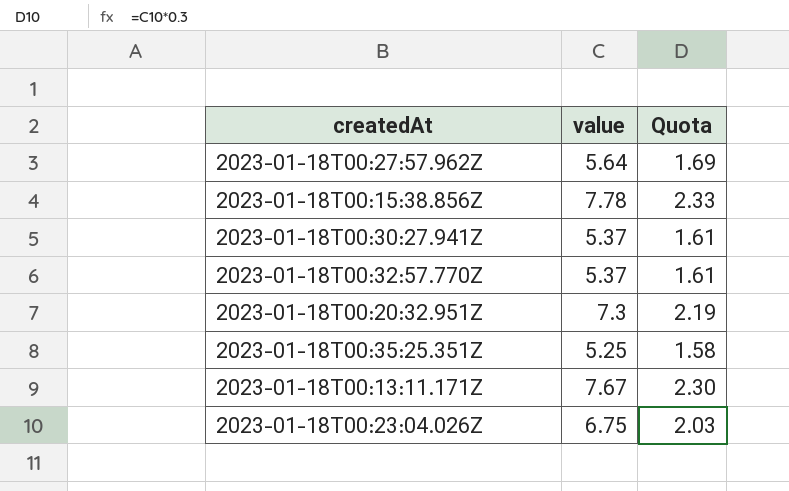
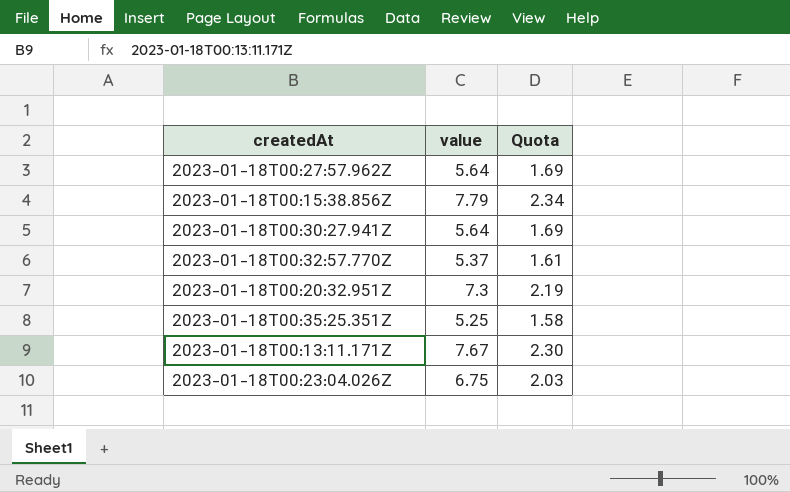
2023-01-18T00:15:38.856Z | value: 7.78 -> 7.79
2023-01-18T00:15:38.856Z | Quota: 2.33 -> 2.34
2023-01-18T00:30:27.941Z | value: 5.37 -> 5.64
2023-01-18T00:30:27.941Z | Quota: 1.61 -> 1.69

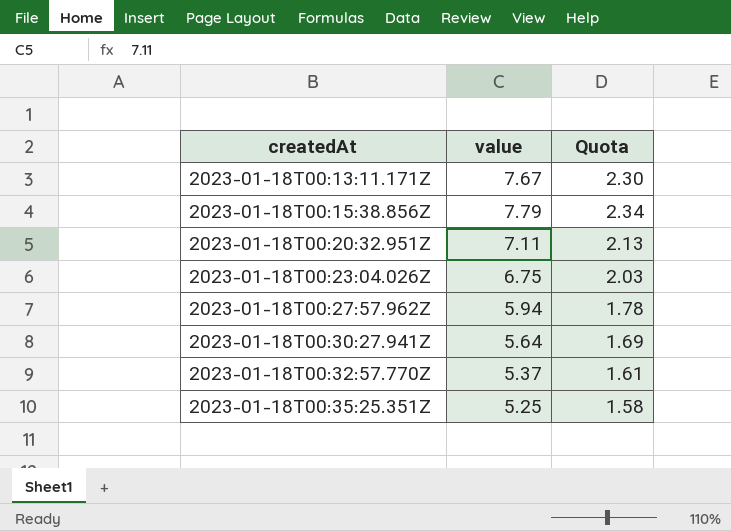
row order: none -> createdAt ascending
2023-01-18T00:20:32.951Z | value: 7.3 -> 7.11
2023-01-18T00:20:32.951Z | Quota: 2.19 -> 2.13
2023-01-18T00:27:57.962Z | value: 5.64 -> 5.94
2023-01-18T00:27:57.962Z | Quota: 1.69 -> 1.78

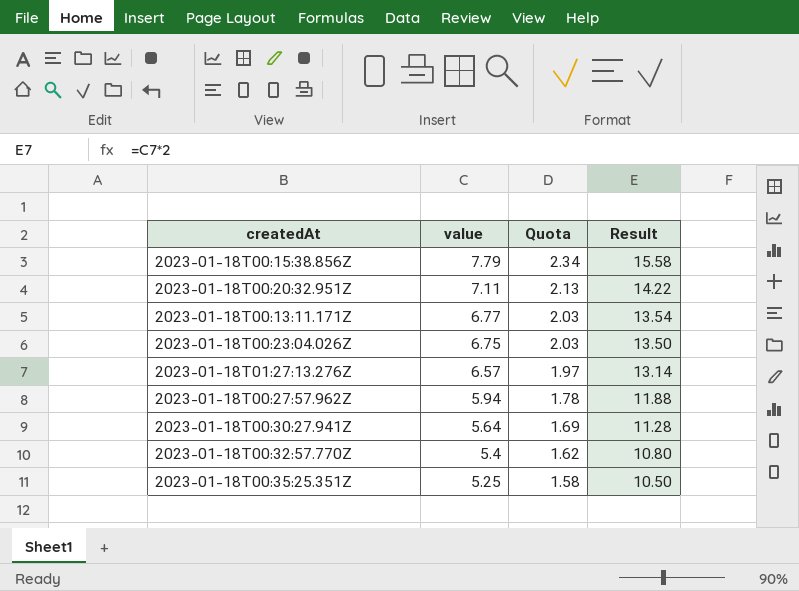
row order: createdAt ascending -> value descending
column Result | formula: none -> [value] * 2
2023-01-18T00:13:11.171Z | value: 7.67 -> 6.77
2023-01-18T00:13:11.171Z | Quota: 2.30 -> 2.03
row 2023-01-18T01:27:13.276Z: none -> 6.57 | 1.97 | 13.14
2023-01-18T00:32:57.770Z | value: 5.37 -> 5.4
2023-01-18T00:32:57.770Z | Quota: 1.61 -> 1.62

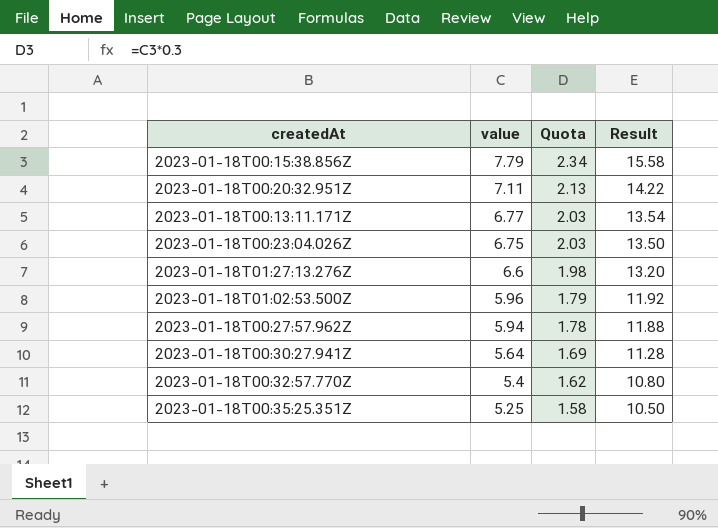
2023-01-18T01:27:13.276Z | value: 6.57 -> 6.6
2023-01-18T01:27:13.276Z | Quota: 1.97 -> 1.98
2023-01-18T01:27:13.276Z | Result: 13.14 -> 13.20
row 2023-01-18T01:02:53.500Z: none -> 5.96 | 1.79 | 11.92

